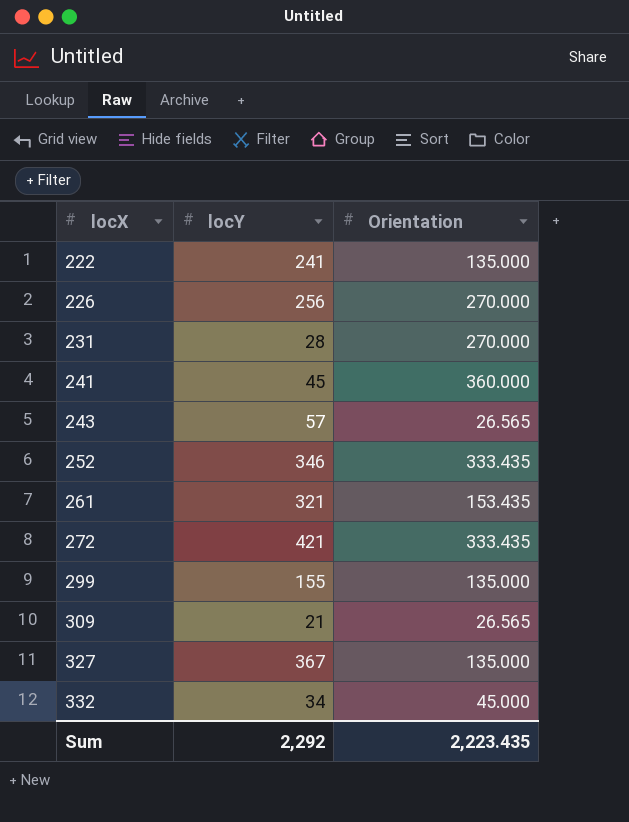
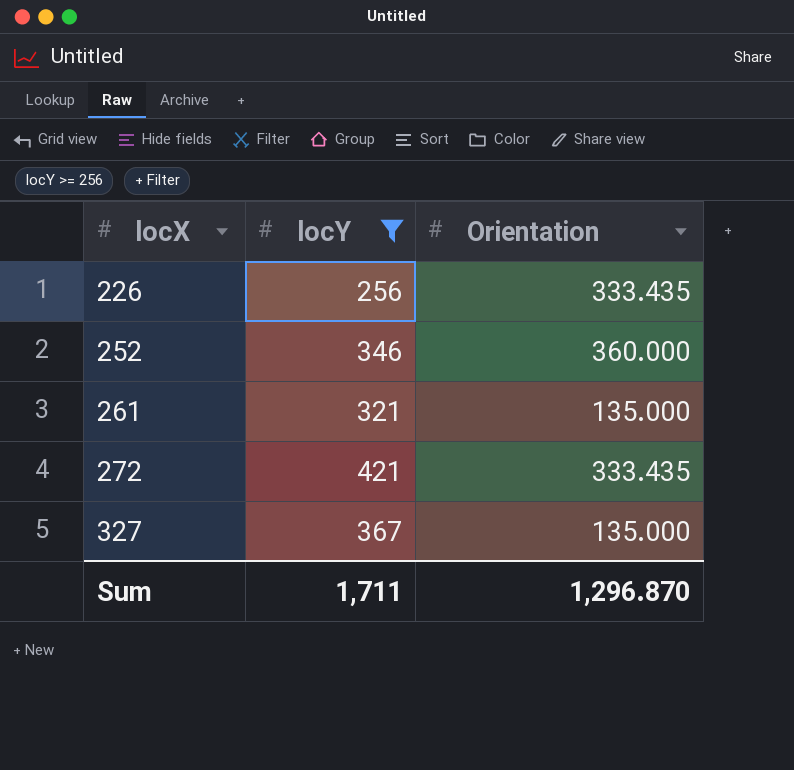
filter: none -> locY >= 256
226 | Orientation: 270.000 -> 333.435
252 | Orientation: 333.435 -> 360.000
261 | Orientation: 153.435 -> 135.000
Sum | locY: 2,292 -> 1,711
Sum | Orientation: 2,223.435 -> 1,296.870

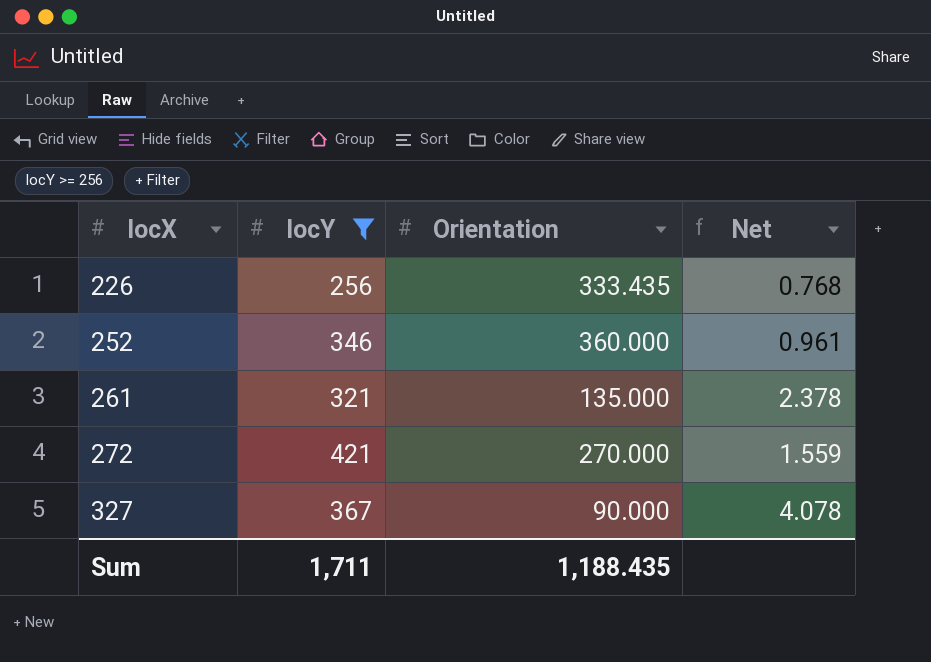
column Net | formula: none -> [locY] / [Orientation]
272 | Orientation: 333.435 -> 270.000
327 | Orientation: 135.000 -> 90.000
Sum | Orientation: 1,296.870 -> 1,188.435

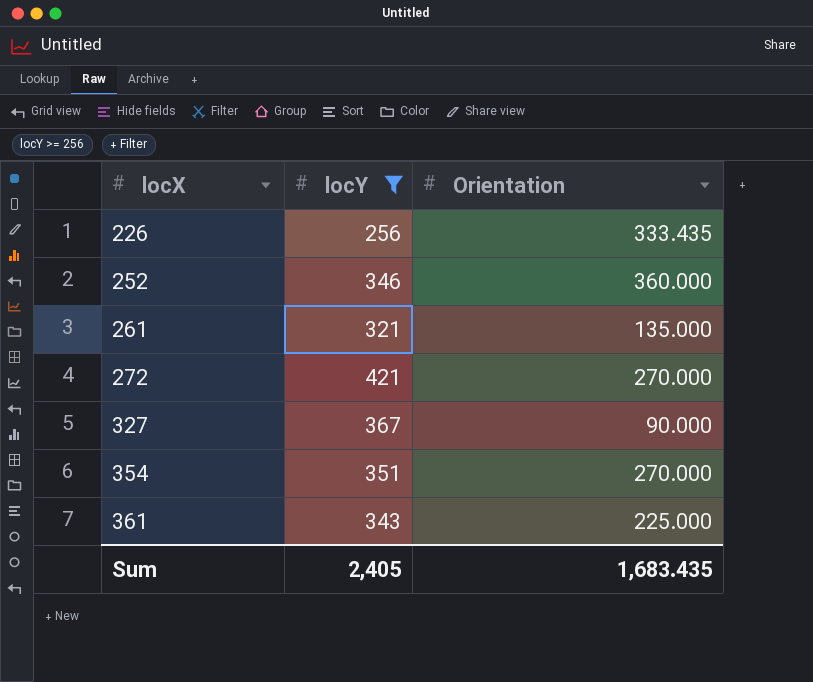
column Net | formula: [locY] / [Orientation] -> none
row 354: none -> 351 | 270.000
row 361: none -> 343 | 225.000
Sum | locY: 1,711 -> 2,405
Sum | Orientation: 1,188.435 -> 1,683.435

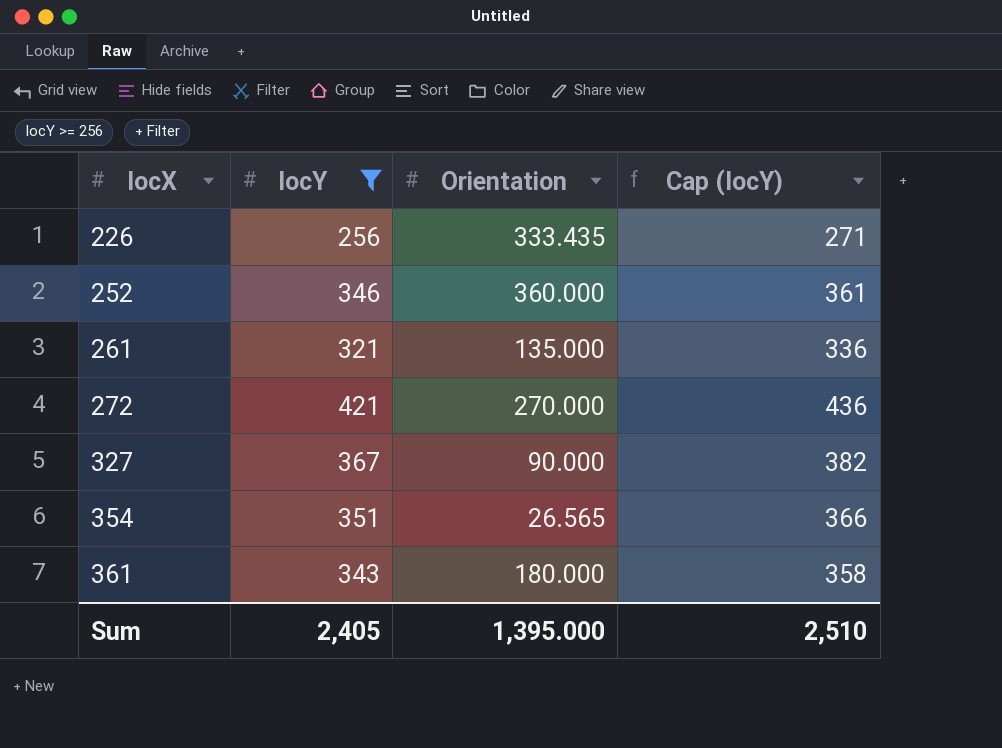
column Cap (locY) | formula: none -> [locY] + 15
354 | Orientation: 270.000 -> 26.565
361 | Orientation: 225.000 -> 180.000
Sum | Orientation: 1,683.435 -> 1,395.000

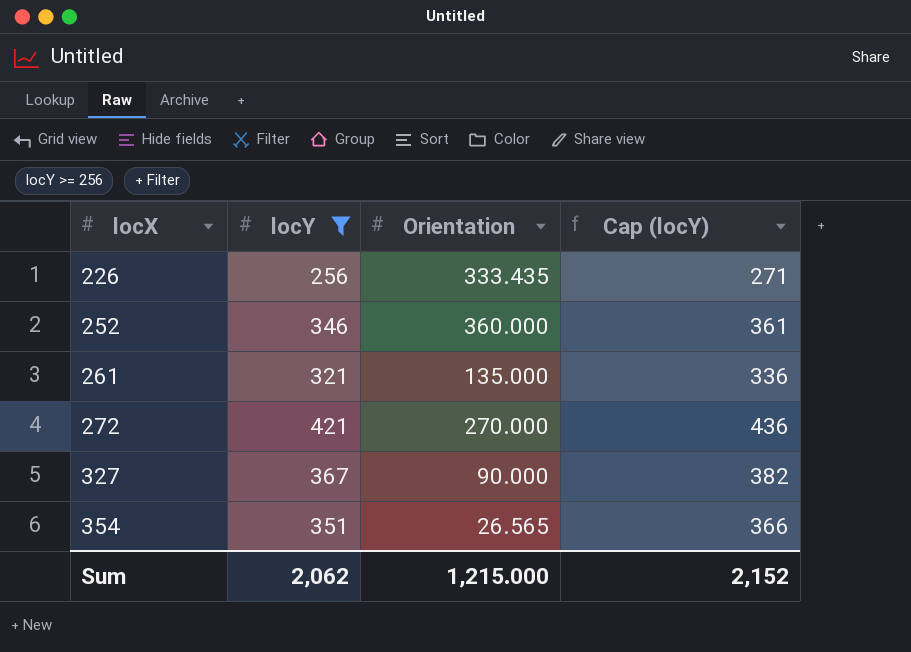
row 361: 343 | 180.000 | 358 -> none
Sum | locY: 2,405 -> 2,062
Sum | Orientation: 1,395.000 -> 1,215.000
Sum | Cap (locY): 2,510 -> 2,152

